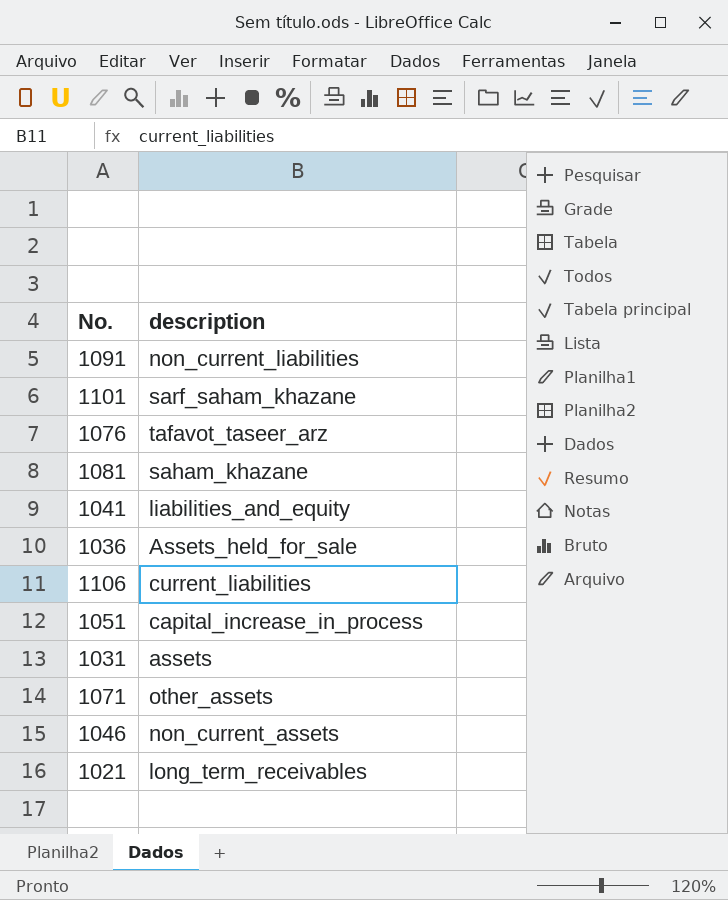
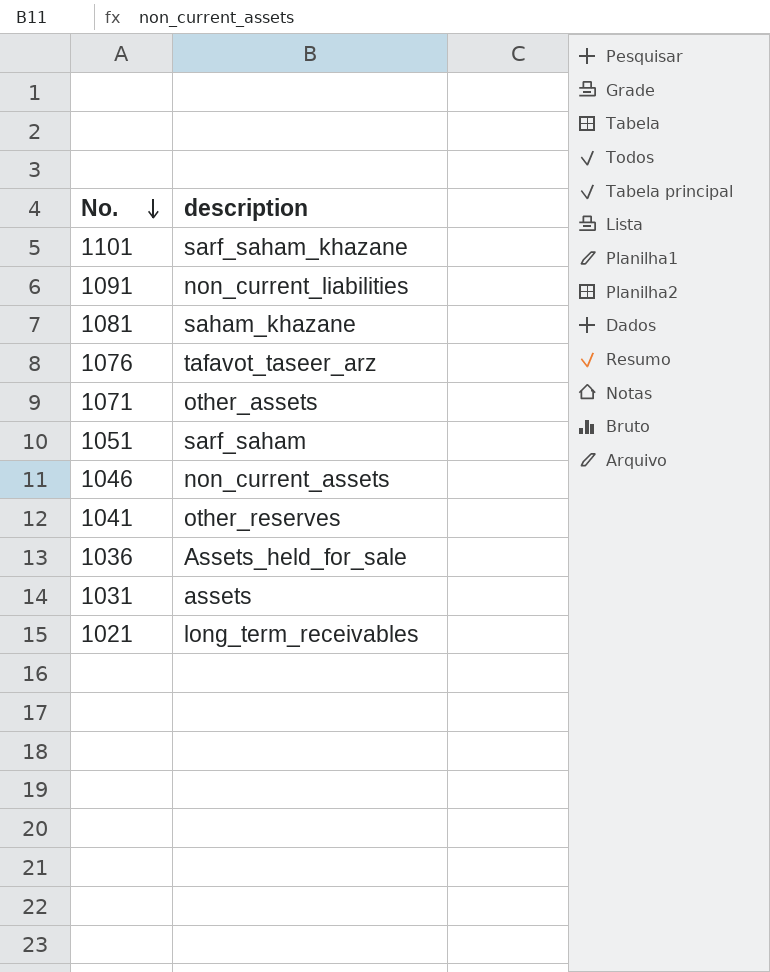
row order: none -> No. descending
row 1106: current_liabilities -> none
1051 | description: capital_increase_in_process -> sarf_saham
1041 | description: liabilities_and_equity -> other_reserves

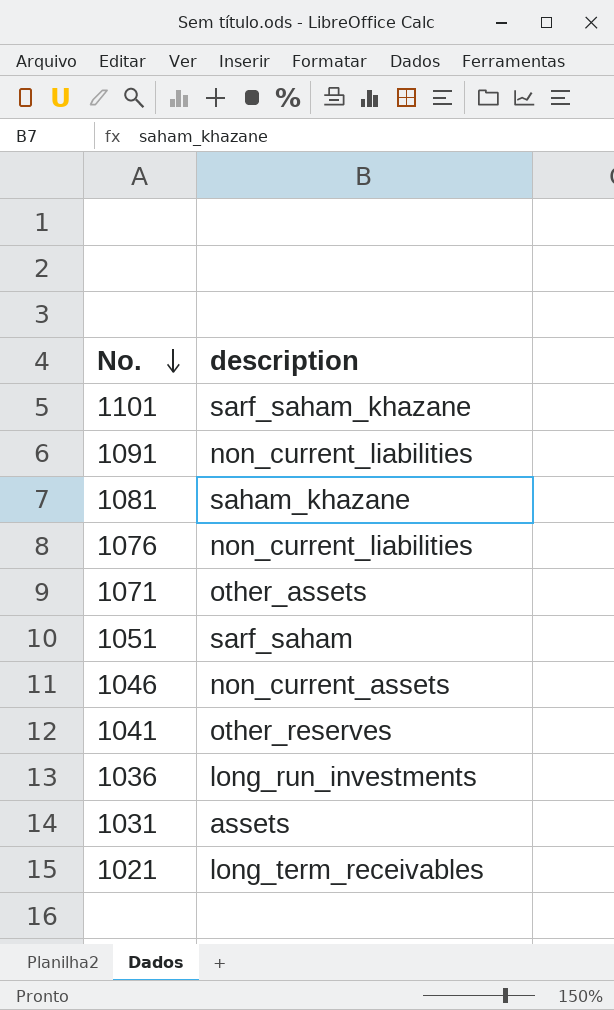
1076 | description: tafavot_taseer_arz -> non_current_liabilities
1036 | description: Assets_held_for_sale -> long_run_investments

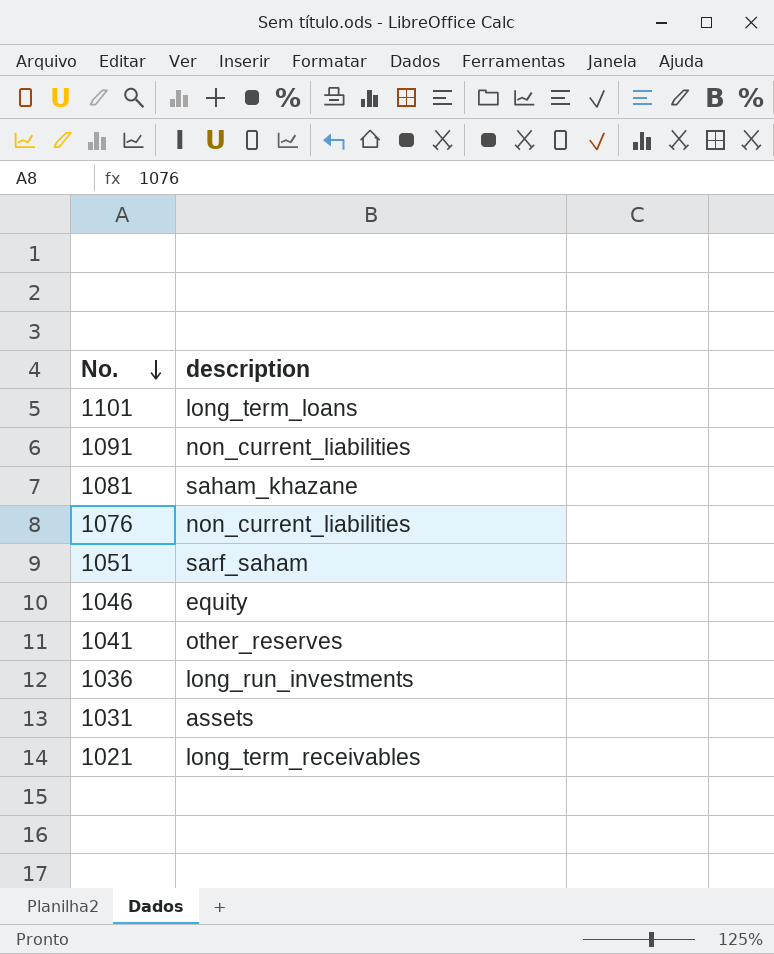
row 1071: other_assets -> none
1101 | description: sarf_saham_khazane -> long_term_loans
1046 | description: non_current_assets -> equity

